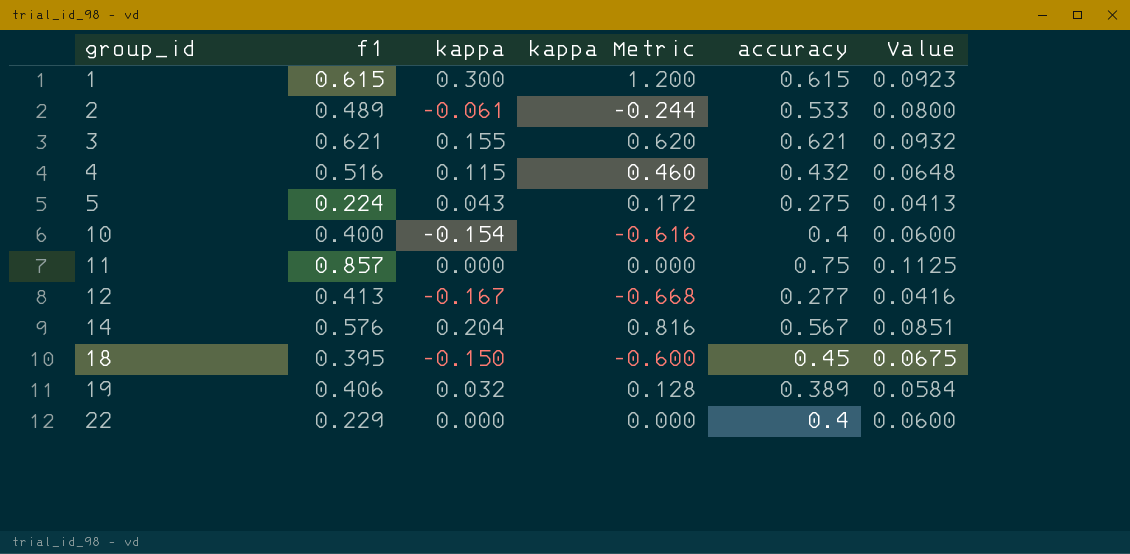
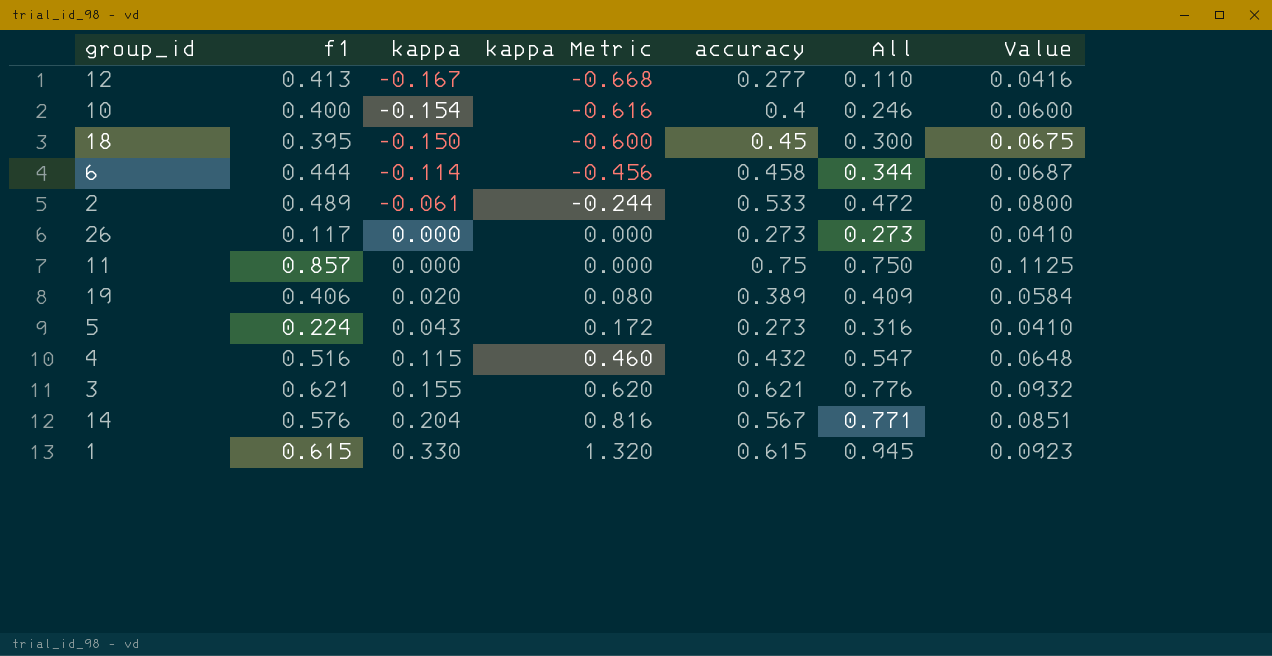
row order: group_id ascending -> kappa ascending
column All | formula: none -> [kappa] + [accuracy]
row 22: 0.229 | 0.000 | 0.000 | 0.4 | 0.0600 -> none
row 6: none -> 0.444 | -0.114 | -0.456 | 0.458 | 0.344 | 0.0687
row 26: none -> 0.117 | 0.000 | 0.000 | 0.273 | 0.273 | 0.0410
19 | kappa: 0.032 -> 0.020
19 | kappa Metric: 0.128 -> 0.080
5 | accuracy: 0.275 -> 0.273
5 | Value: 0.0413 -> 0.0410
1 | kappa: 0.300 -> 0.330
1 | kappa Metric: 1.200 -> 1.320

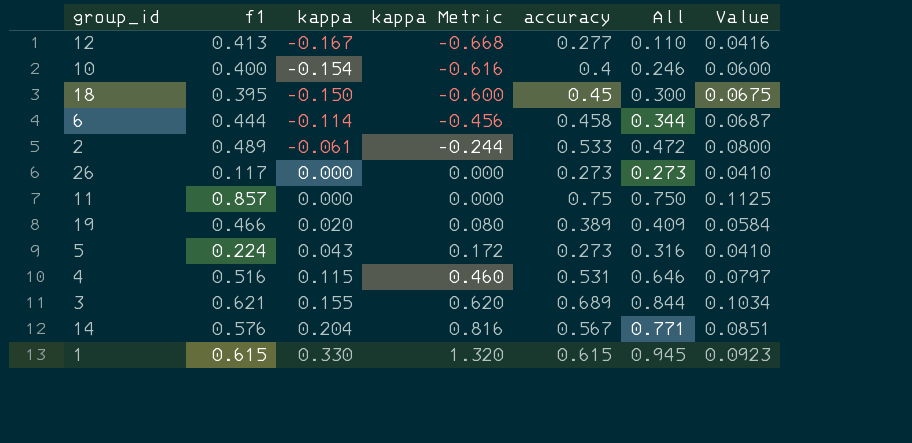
19 | f1: 0.406 -> 0.466
4 | accuracy: 0.432 -> 0.531
4 | All: 0.547 -> 0.646
4 | Value: 0.0648 -> 0.0797
3 | accuracy: 0.621 -> 0.689
3 | All: 0.776 -> 0.844
3 | Value: 0.0932 -> 0.1034

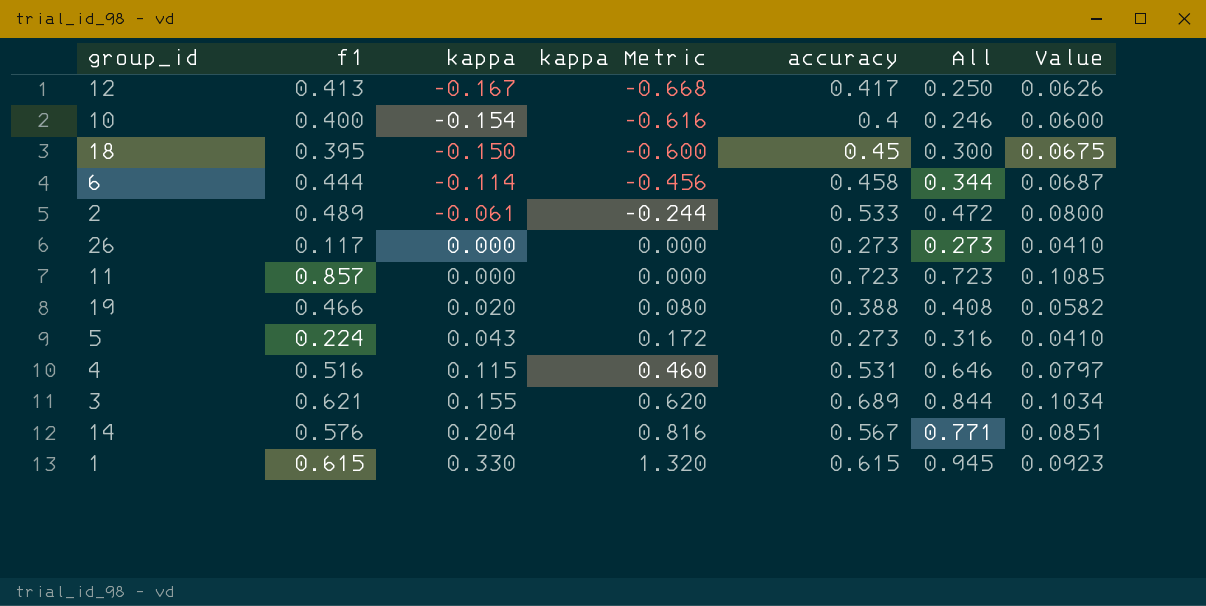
12 | accuracy: 0.277 -> 0.417
12 | All: 0.110 -> 0.250
12 | Value: 0.0416 -> 0.0626
11 | accuracy: 0.75 -> 0.723
11 | All: 0.750 -> 0.723
11 | Value: 0.1125 -> 0.1085
19 | accuracy: 0.389 -> 0.388
19 | All: 0.409 -> 0.408
19 | Value: 0.0584 -> 0.0582

